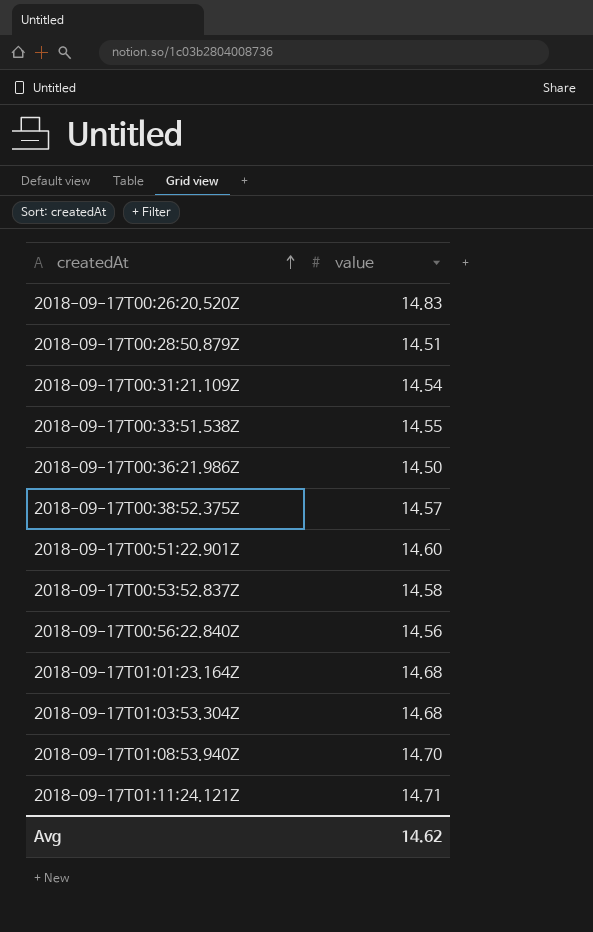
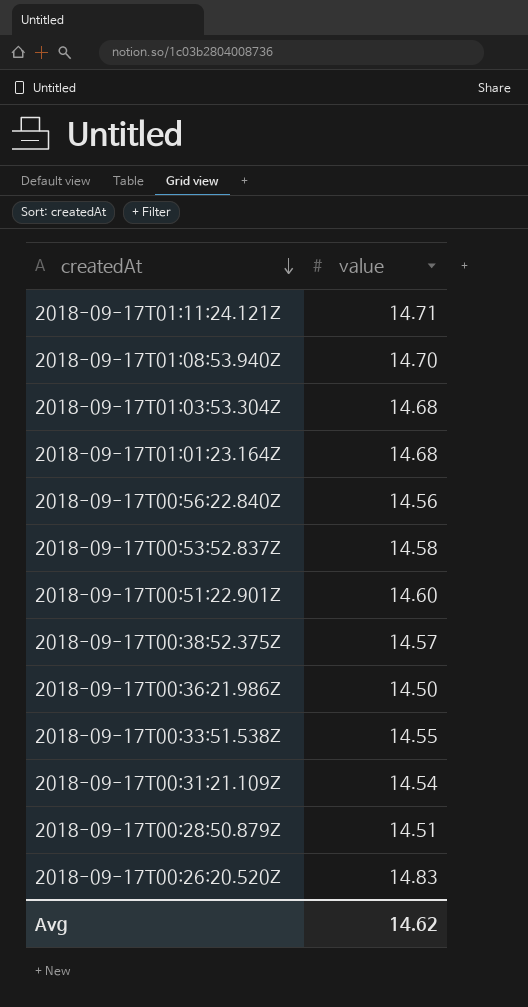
row order: createdAt ascending -> createdAt descending

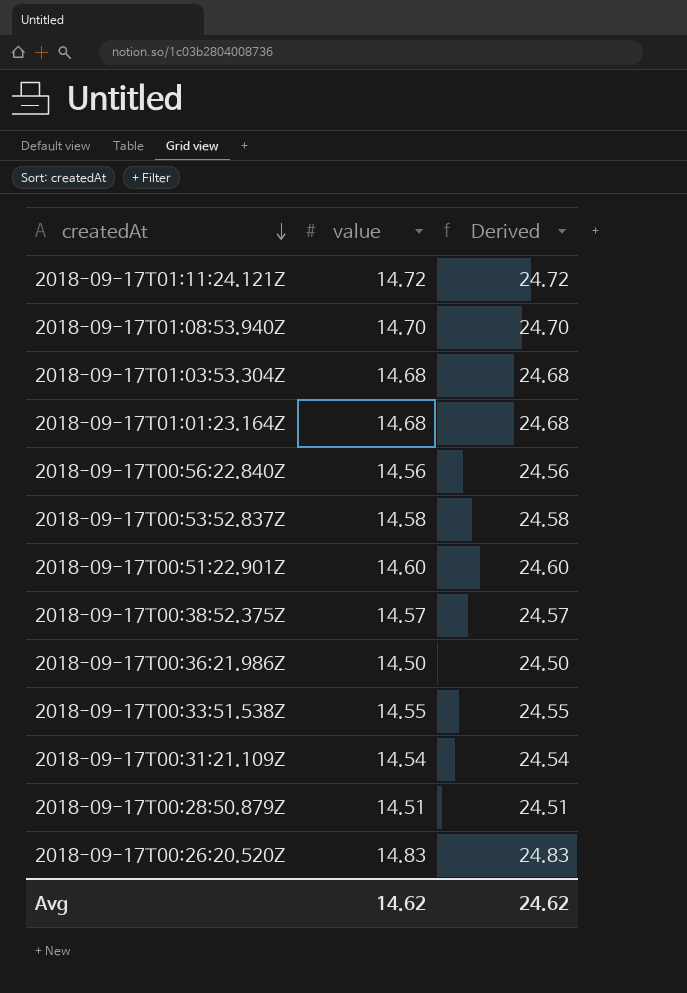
column Derived | formula: none -> [value] + 10
2018-09-17T01:11:24.121Z | value: 14.71 -> 14.72

